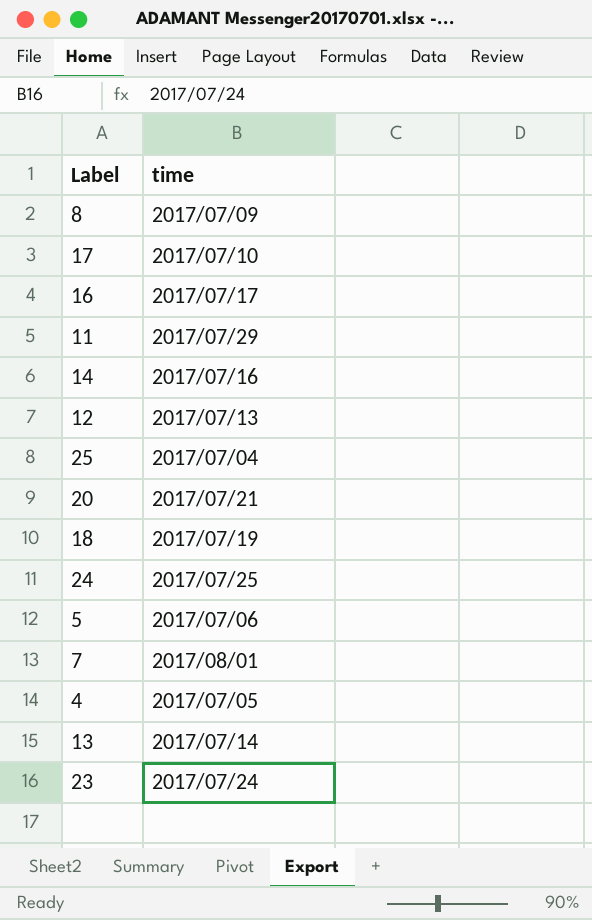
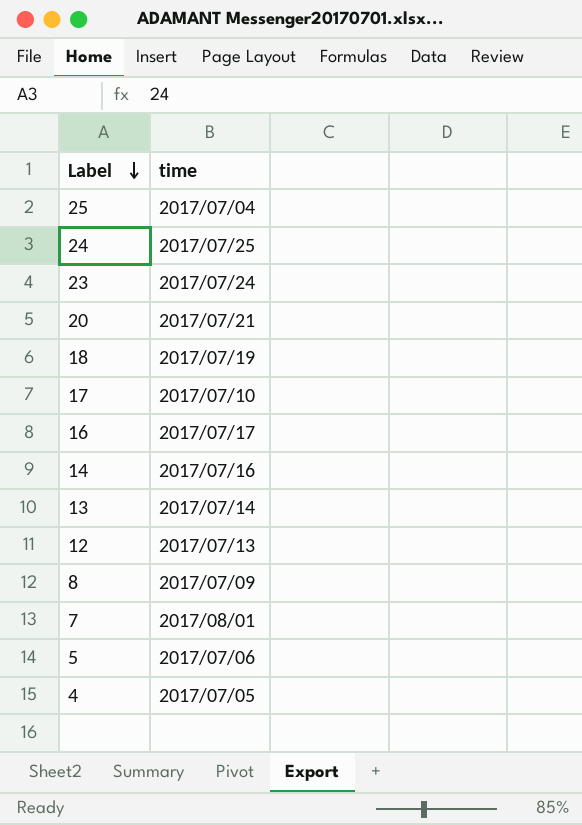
row order: none -> Label descending
row 11: 2017/07/29 -> none

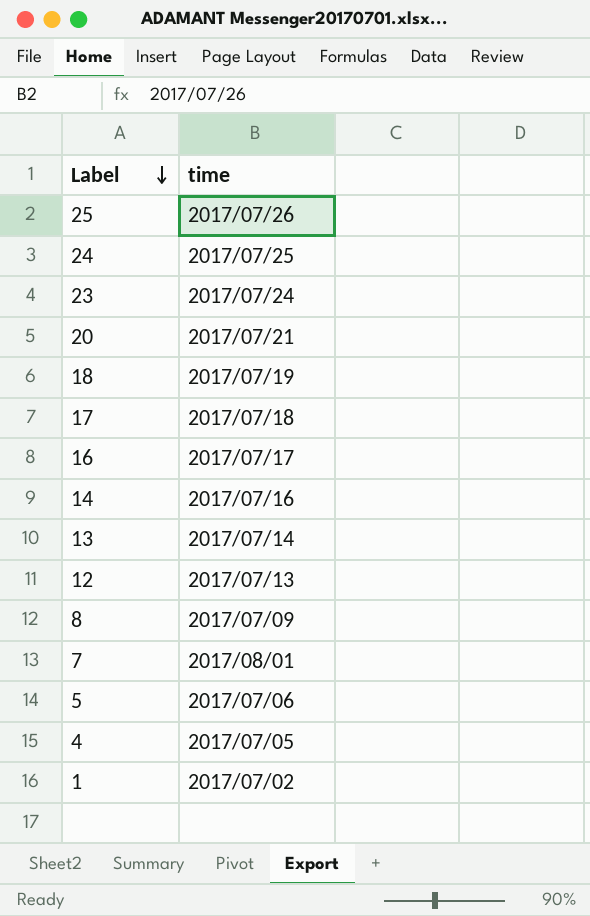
25 | time: 2017/07/04 -> 2017/07/26
17 | time: 2017/07/10 -> 2017/07/18
row 1: none -> 2017/07/02

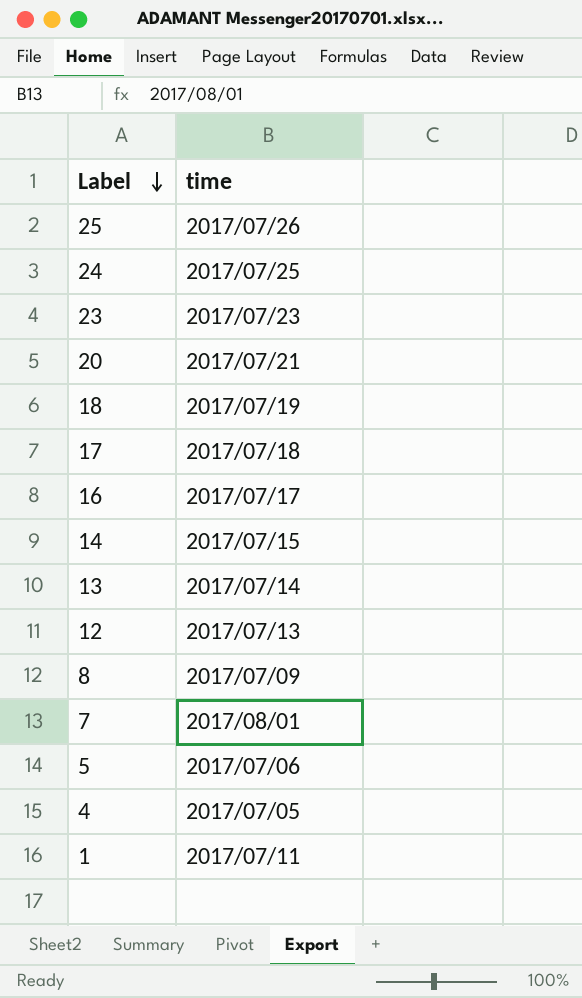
23 | time: 2017/07/24 -> 2017/07/23
14 | time: 2017/07/16 -> 2017/07/15
1 | time: 2017/07/02 -> 2017/07/11

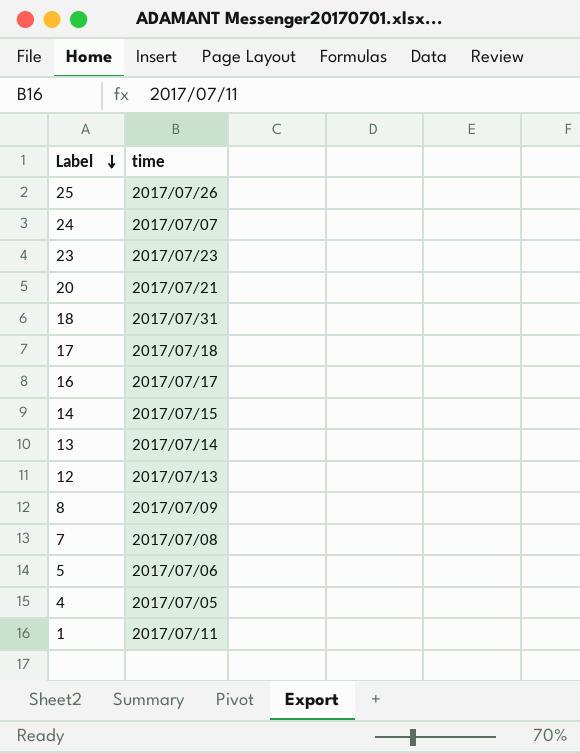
24 | time: 2017/07/25 -> 2017/07/07
18 | time: 2017/07/19 -> 2017/07/31
7 | time: 2017/08/01 -> 2017/07/08

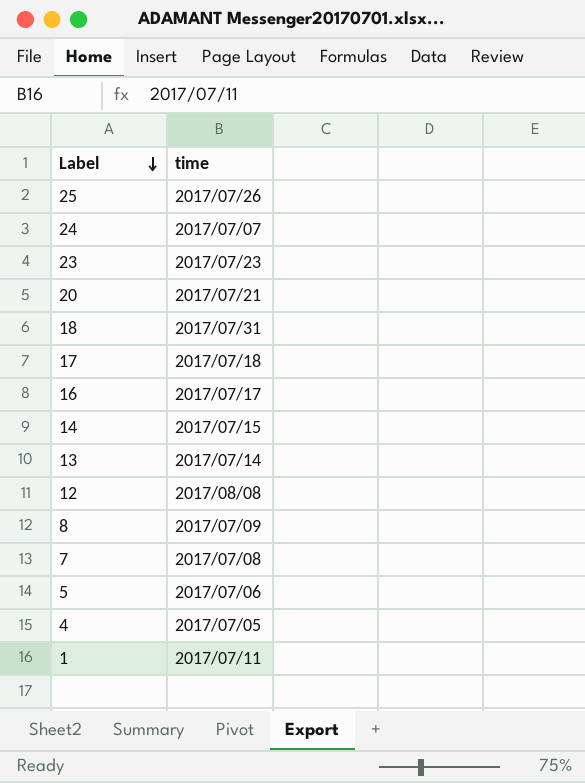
12 | time: 2017/07/13 -> 2017/08/08

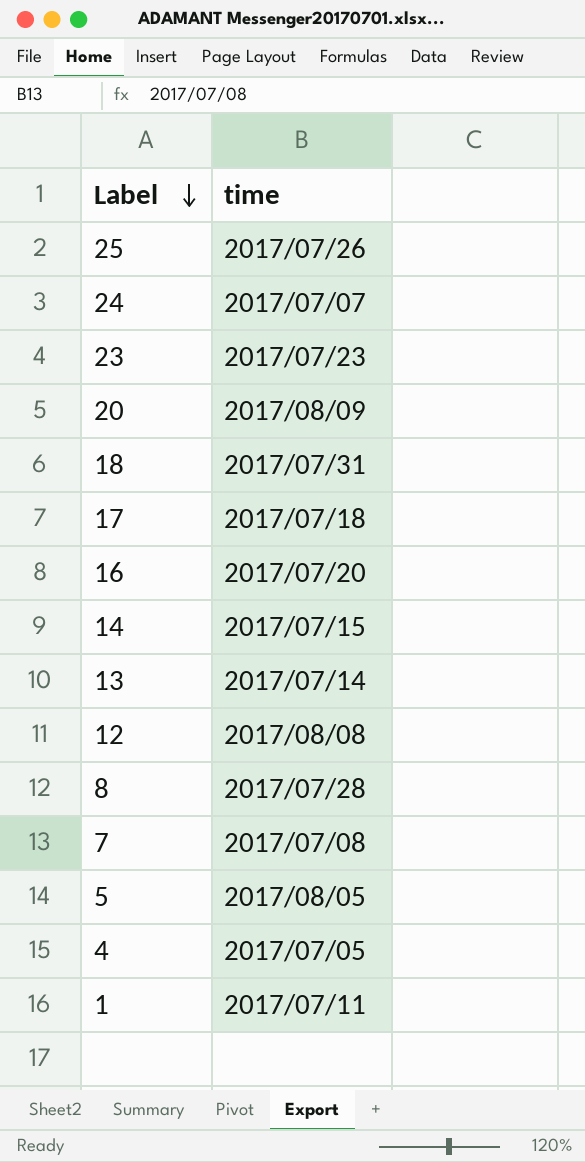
20 | time: 2017/07/21 -> 2017/08/09
16 | time: 2017/07/17 -> 2017/07/20
8 | time: 2017/07/09 -> 2017/07/28
5 | time: 2017/07/06 -> 2017/08/05

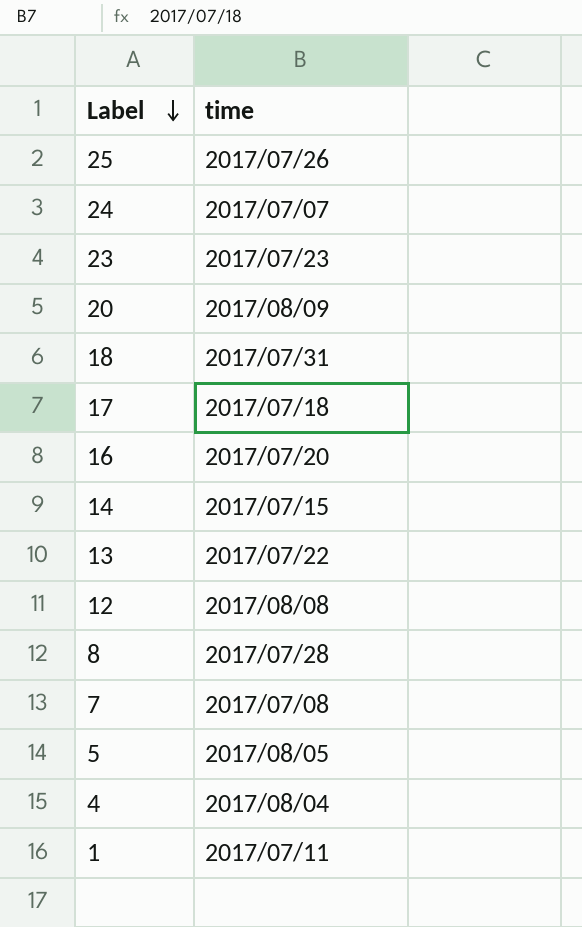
13 | time: 2017/07/14 -> 2017/07/22
4 | time: 2017/07/05 -> 2017/08/04

